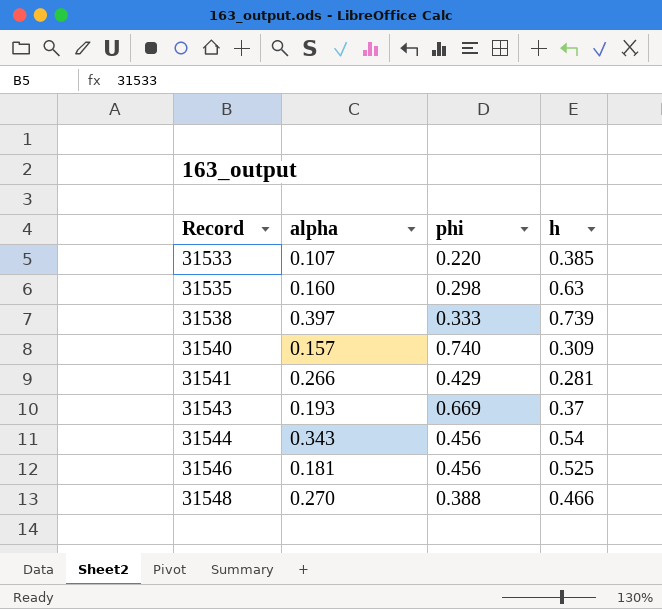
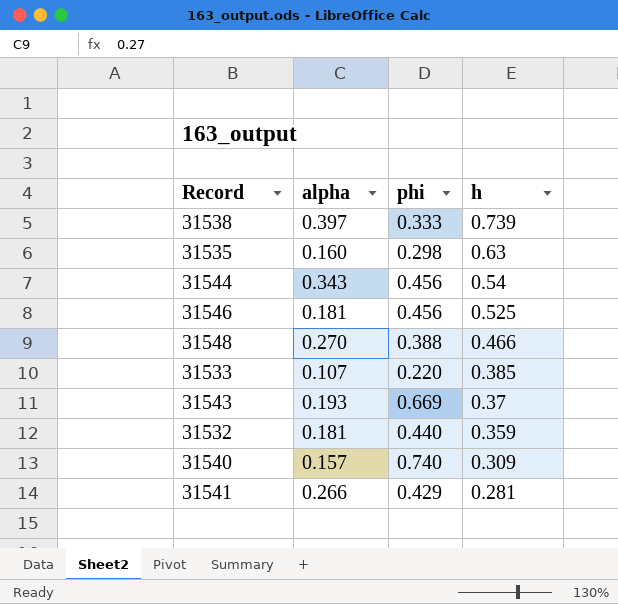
row order: Record ascending -> h descending
row 31532: none -> 0.181 | 0.440 | 0.359

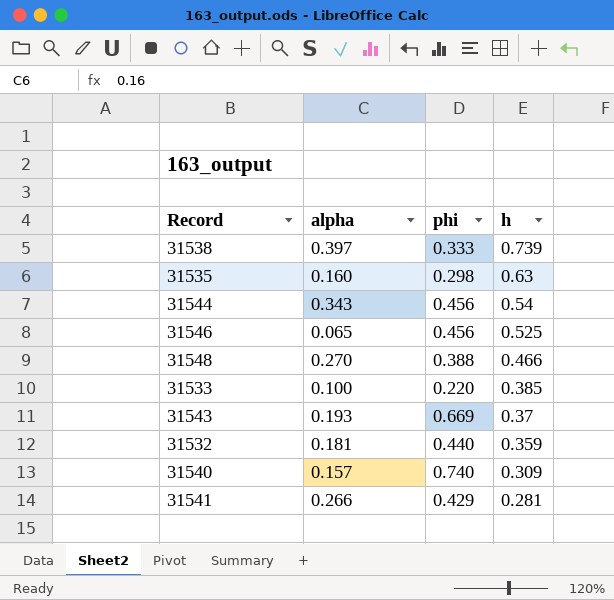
31546 | alpha: 0.181 -> 0.065
31533 | alpha: 0.107 -> 0.100

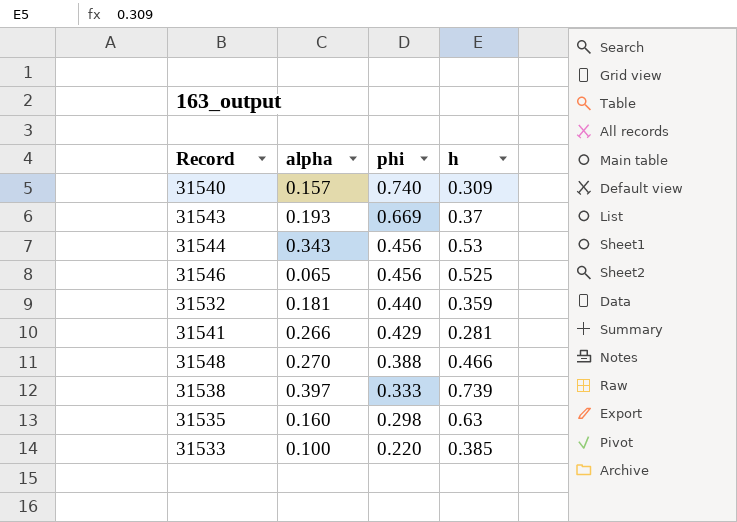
row order: h descending -> phi descending
31544 | h: 0.54 -> 0.53

